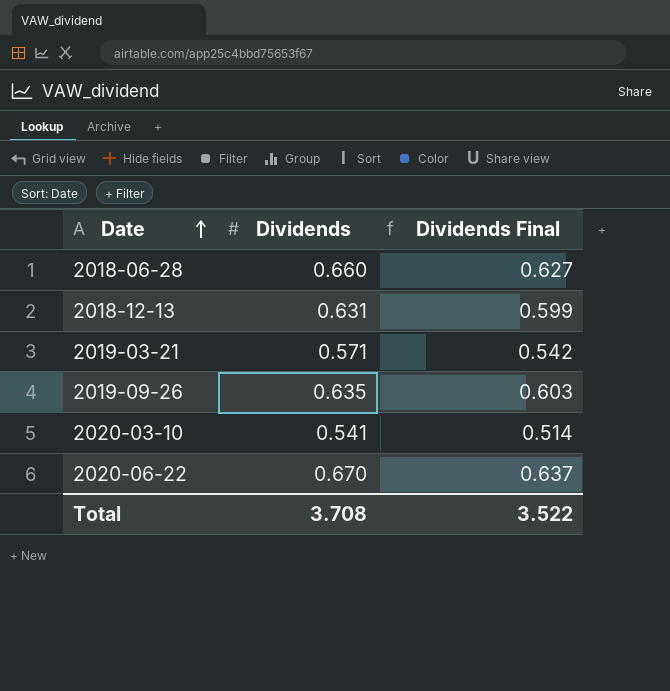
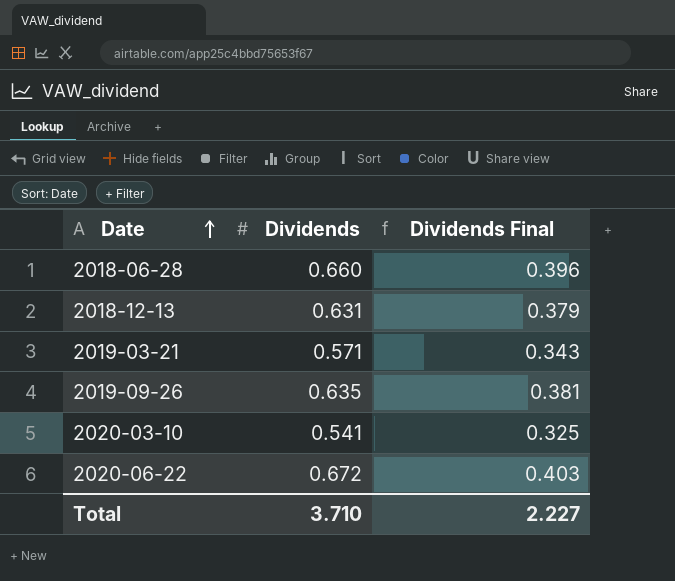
column Dividends Final | formula: [Dividends] * 0.95 -> [Dividends] * 0.6
2020-06-22 | Dividends: 0.670 -> 0.672
Total | Dividends: 3.708 -> 3.710
Total | Dividends Final: 3.522 -> 2.227

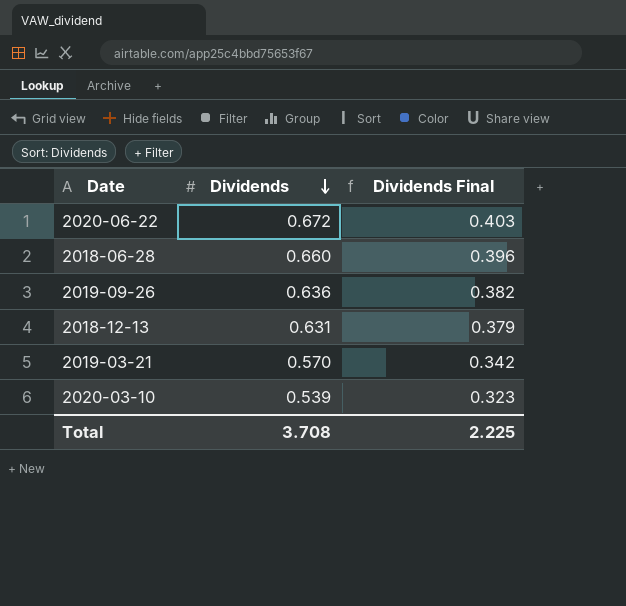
row order: Date ascending -> Dividends descending
2019-09-26 | Dividends: 0.635 -> 0.636
2019-09-26 | Dividends Final: 0.381 -> 0.382
2019-03-21 | Dividends: 0.571 -> 0.570
2019-03-21 | Dividends Final: 0.343 -> 0.342
2020-03-10 | Dividends: 0.541 -> 0.539
2020-03-10 | Dividends Final: 0.325 -> 0.323
Total | Dividends: 3.710 -> 3.708
Total | Dividends Final: 2.227 -> 2.225

